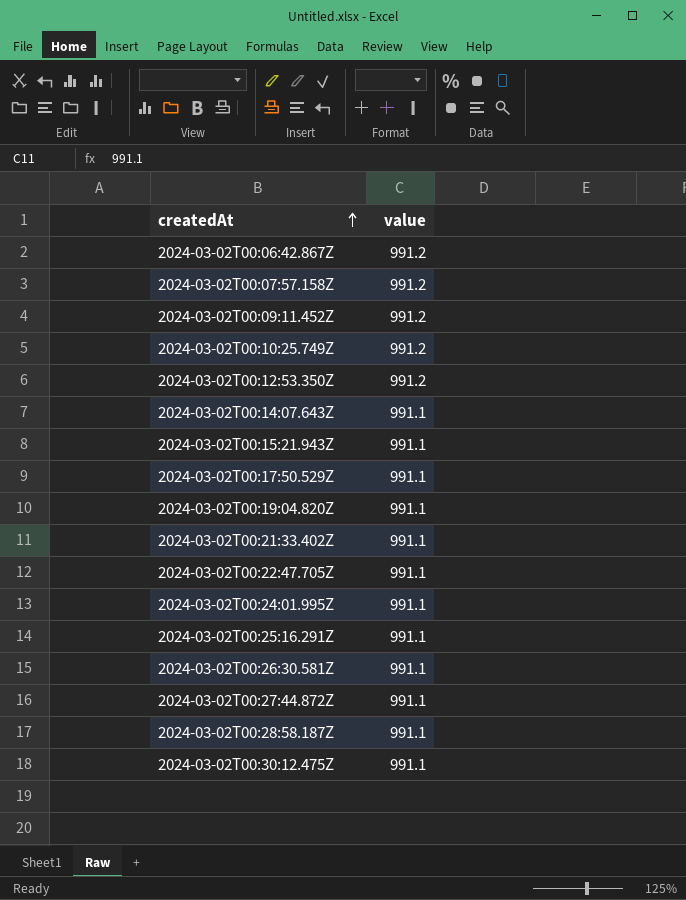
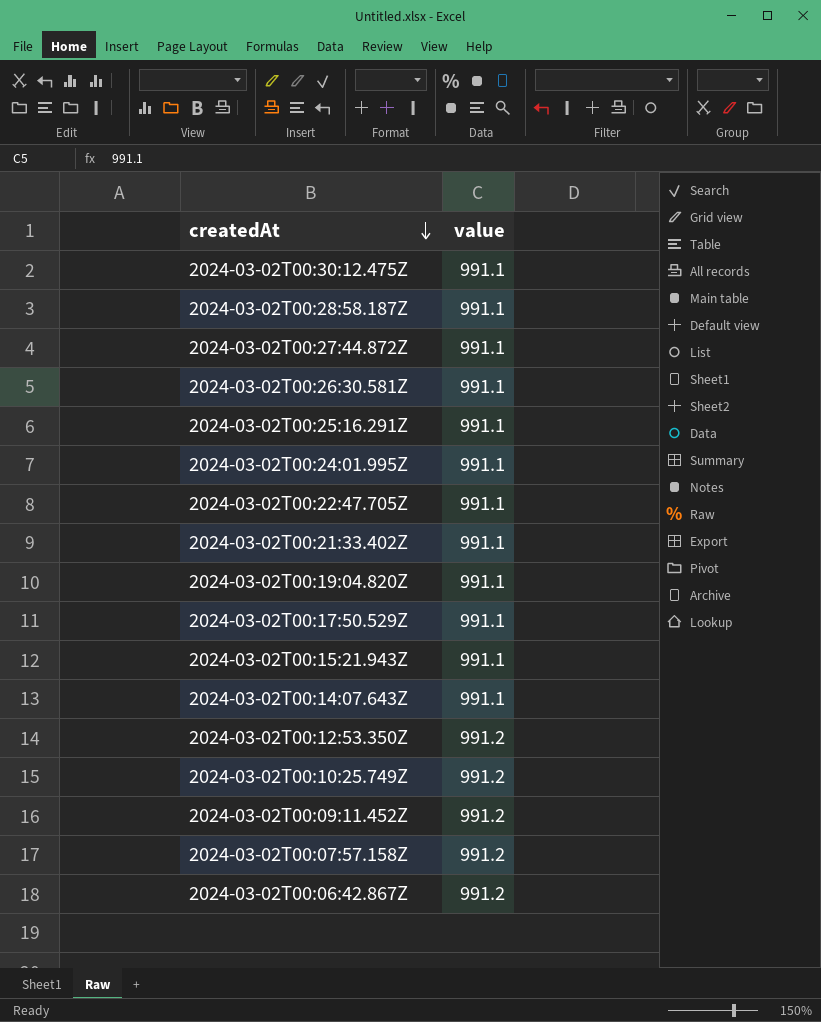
row order: createdAt ascending -> createdAt descending

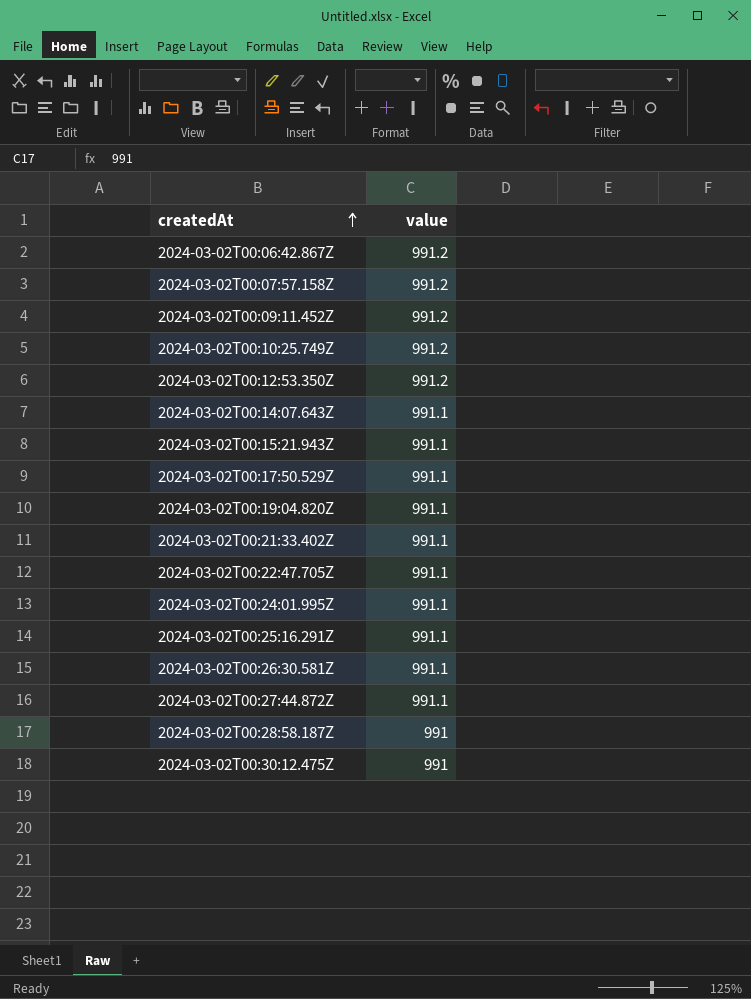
row order: createdAt descending -> createdAt ascending
2024-03-02T00:28:58.187Z | value: 991.1 -> 991
2024-03-02T00:30:12.475Z | value: 991.1 -> 991

